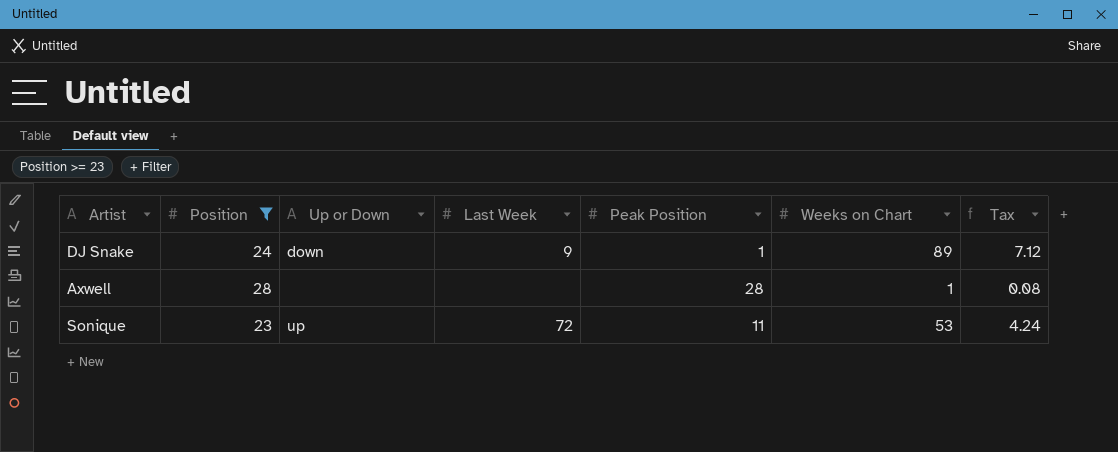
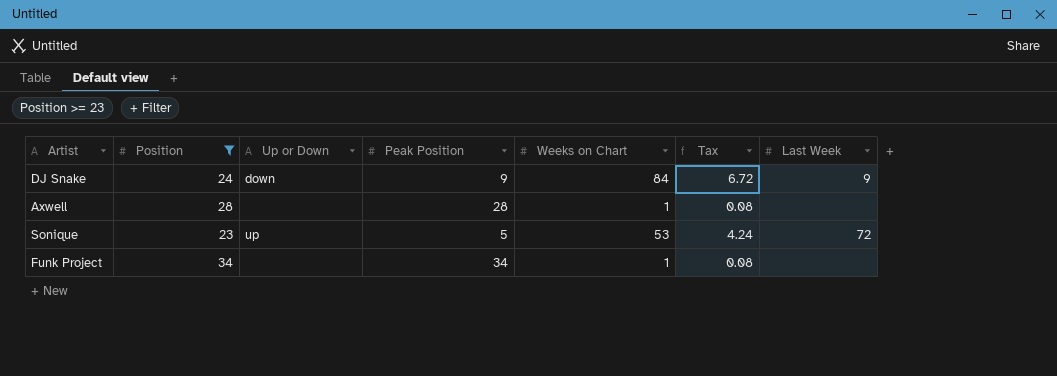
column Last Week | position: 4 -> 7
DJ Snake | Peak Position: 1 -> 9
DJ Snake | Weeks on Chart: 89 -> 84
DJ Snake | Tax: 7.12 -> 6.72
Sonique | Peak Position: 11 -> 5
row Funk Project: none -> 34 | none | 34 | 1 | 0.08 | none

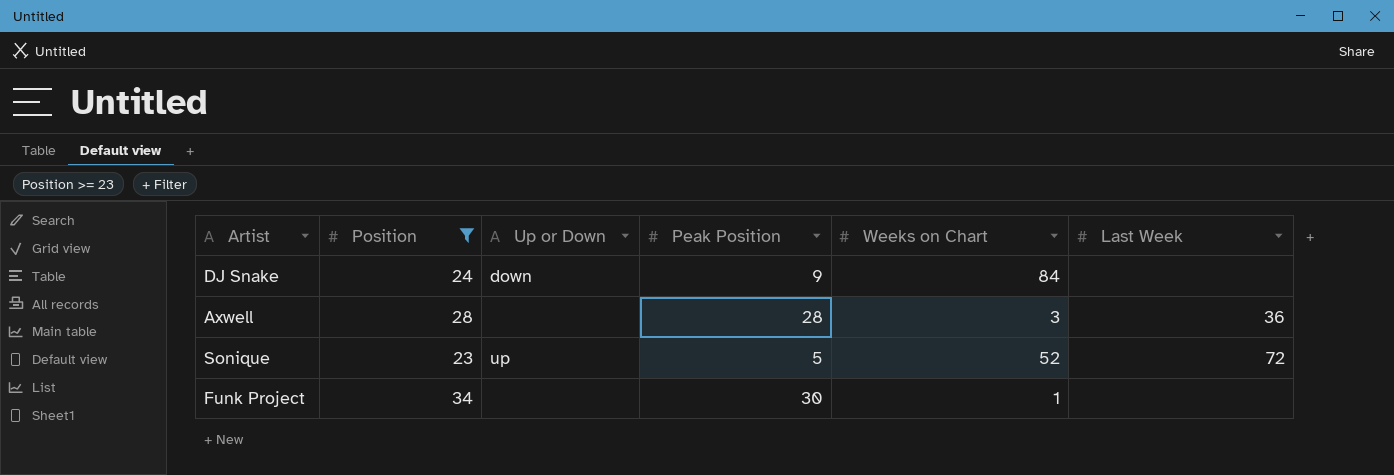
column Tax | formula: [Weeks on Chart] * 0.08 -> none
DJ Snake | Last Week: 9 -> none
Axwell | Weeks on Chart: 1 -> 3
Axwell | Last Week: none -> 36
Sonique | Weeks on Chart: 53 -> 52
Funk Project | Peak Position: 34 -> 30

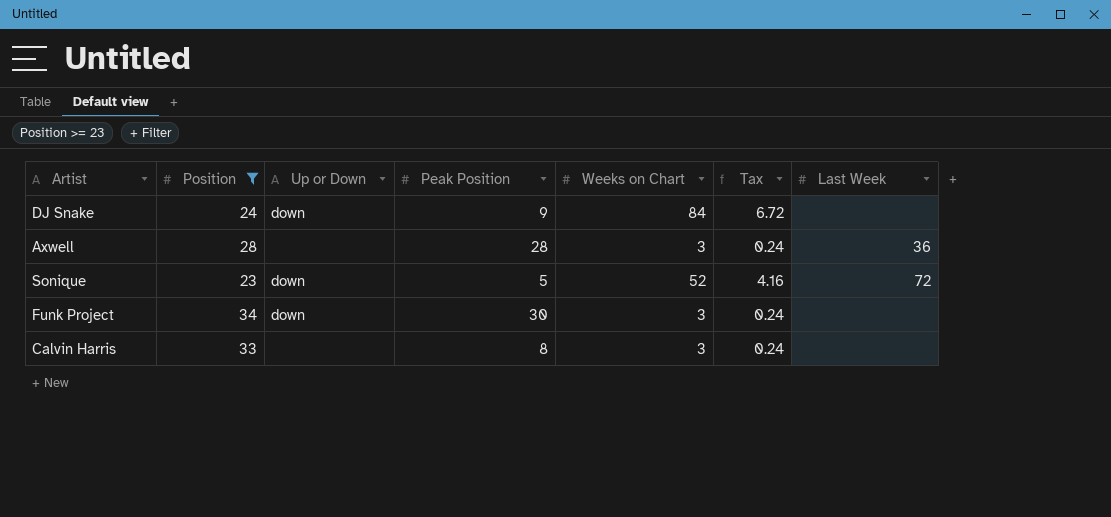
column Tax | formula: none -> [Weeks on Chart] * 0.08
Sonique | Up or Down: up -> down
Funk Project | Up or Down: none -> down
Funk Project | Weeks on Chart: 1 -> 3
row Calvin Harris: none -> 33 | none | 8 | 3 | 0.24 | none

